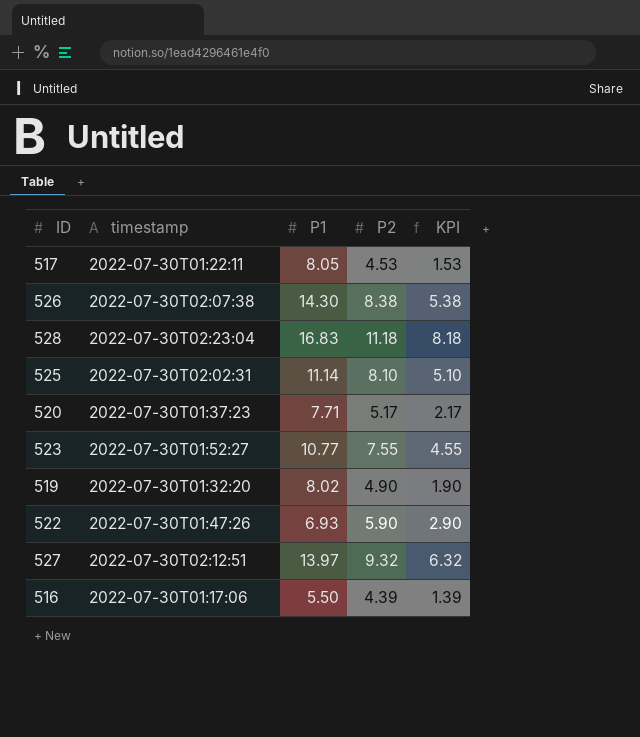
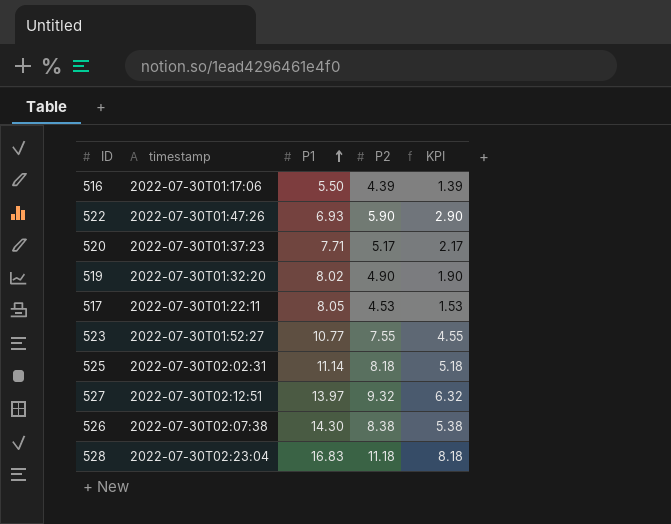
row order: none -> P1 ascending
525 | P2: 8.10 -> 8.18
525 | KPI: 5.10 -> 5.18

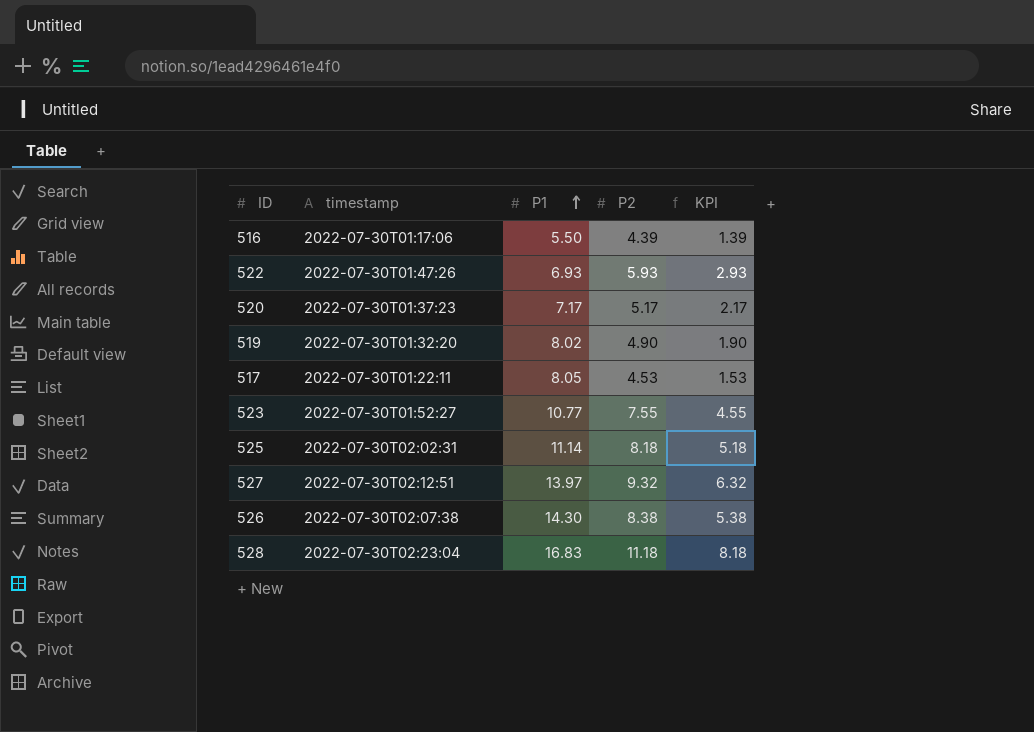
522 | P2: 5.90 -> 5.93
522 | KPI: 2.90 -> 2.93
520 | P1: 7.71 -> 7.17

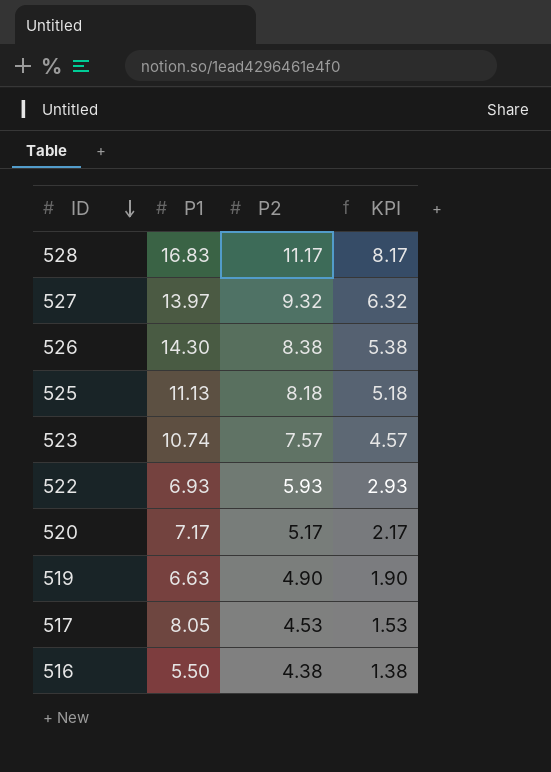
row order: P1 ascending -> ID descending
column timestamp | position: 2 -> none
528 | P2: 11.18 -> 11.17
528 | KPI: 8.18 -> 8.17
525 | P1: 11.14 -> 11.13
523 | P1: 10.77 -> 10.74
523 | P2: 7.55 -> 7.57
523 | KPI: 4.55 -> 4.57
519 | P1: 8.02 -> 6.63
516 | P2: 4.39 -> 4.38
516 | KPI: 1.39 -> 1.38

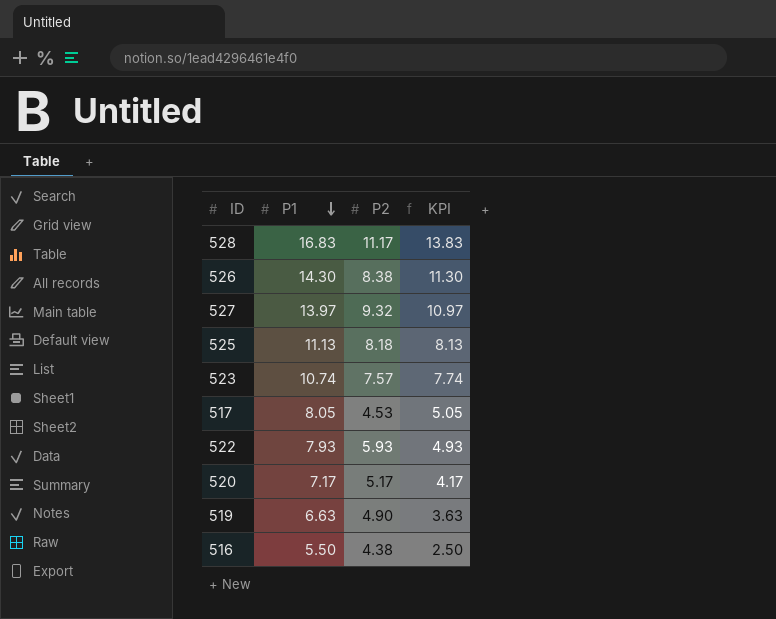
row order: ID descending -> P1 descending
column KPI | formula: [P2] - 3 -> [P1] - 3
522 | P1: 6.93 -> 7.93

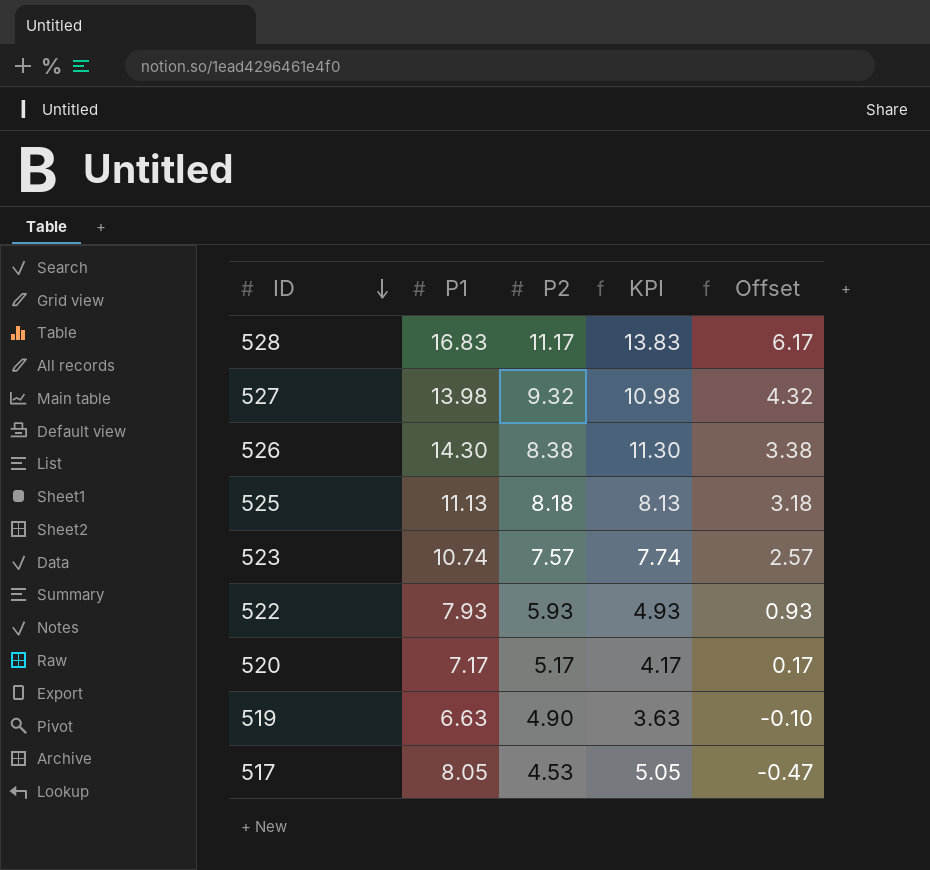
row order: P1 descending -> ID descending
column Offset | formula: none -> [P2] - 5
row 516: 5.50 | 4.38 | 2.50 -> none
527 | P1: 13.97 -> 13.98
527 | KPI: 10.97 -> 10.98

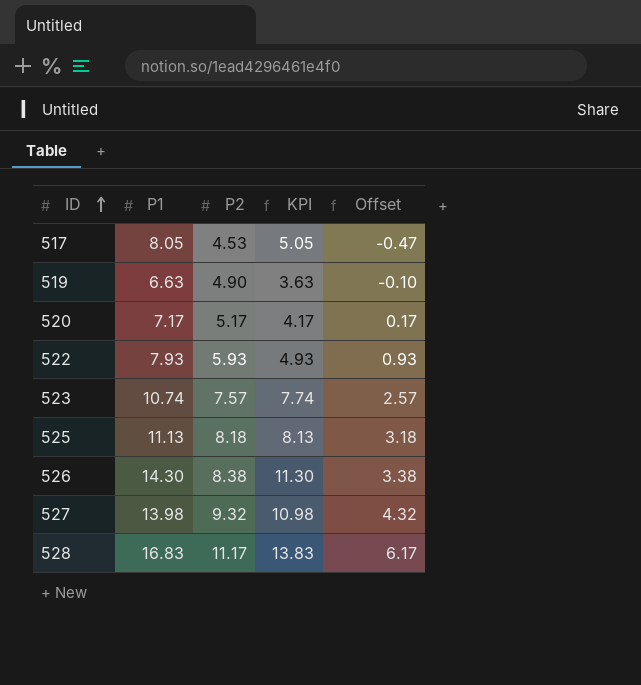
row order: ID descending -> ID ascending

